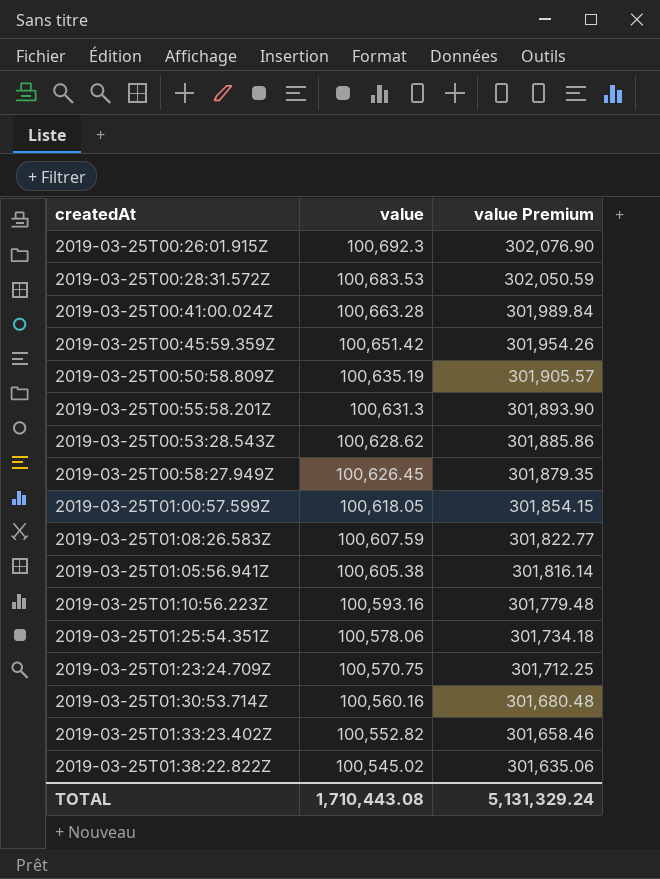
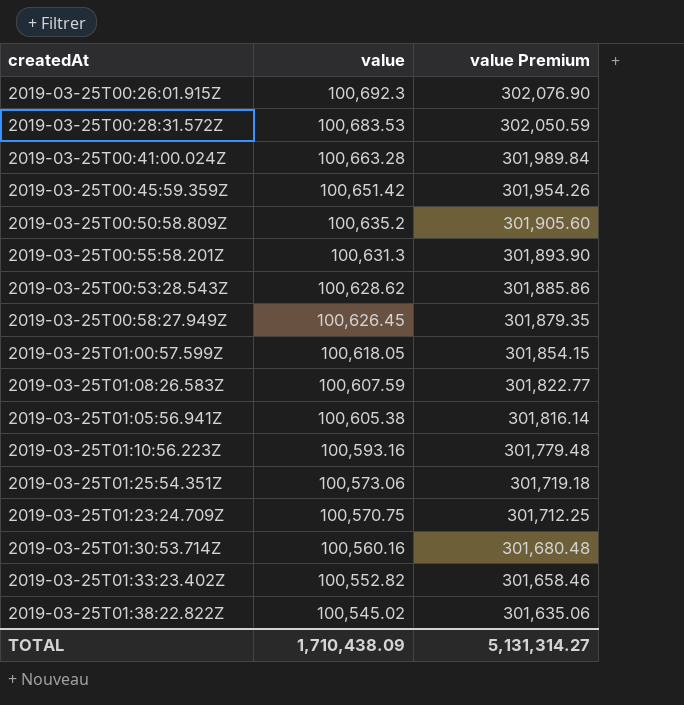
2019-03-25T00:50:58.809Z | value: 100,635.19 -> 100,635.2
2019-03-25T00:50:58.809Z | value Premium: 301,905.57 -> 301,905.60
2019-03-25T01:25:54.351Z | value: 100,578.06 -> 100,573.06
2019-03-25T01:25:54.351Z | value Premium: 301,734.18 -> 301,719.18
TOTAL | value: 1,710,443.08 -> 1,710,438.09
TOTAL | value Premium: 5,131,329.24 -> 5,131,314.27

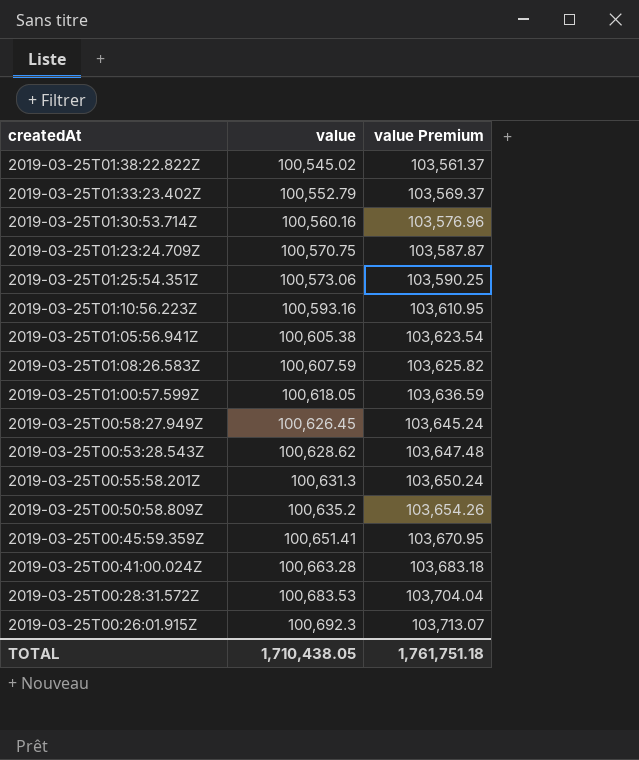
row order: value descending -> value ascending
column value Premium | formula: [value] * 3 -> [value] * 1.03
2019-03-25T01:33:23.402Z | value: 100,552.82 -> 100,552.79
2019-03-25T00:45:59.359Z | value: 100,651.42 -> 100,651.41
TOTAL | value: 1,710,438.09 -> 1,710,438.05
TOTAL | value Premium: 5,131,314.27 -> 1,761,751.18

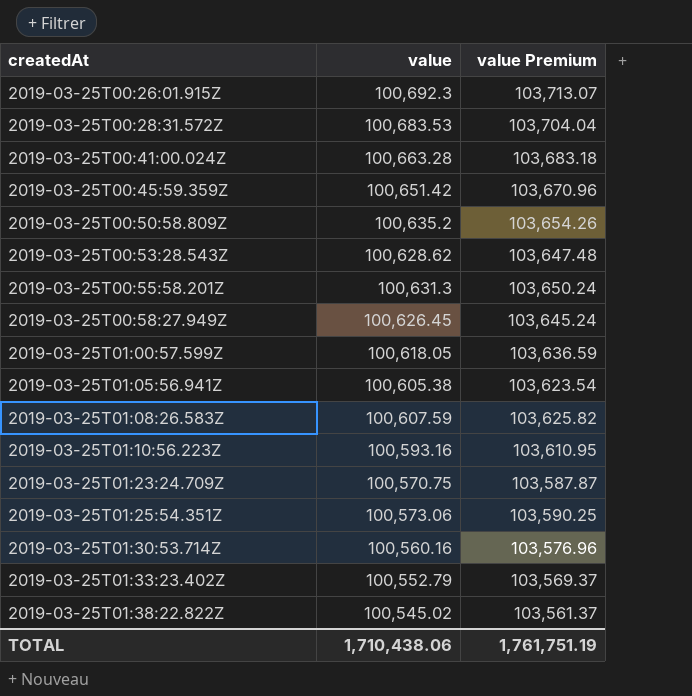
row order: value ascending -> createdAt ascending
2019-03-25T00:45:59.359Z | value: 100,651.41 -> 100,651.42
2019-03-25T00:45:59.359Z | value Premium: 103,670.95 -> 103,670.96
TOTAL | value: 1,710,438.05 -> 1,710,438.06
TOTAL | value Premium: 1,761,751.18 -> 1,761,751.19

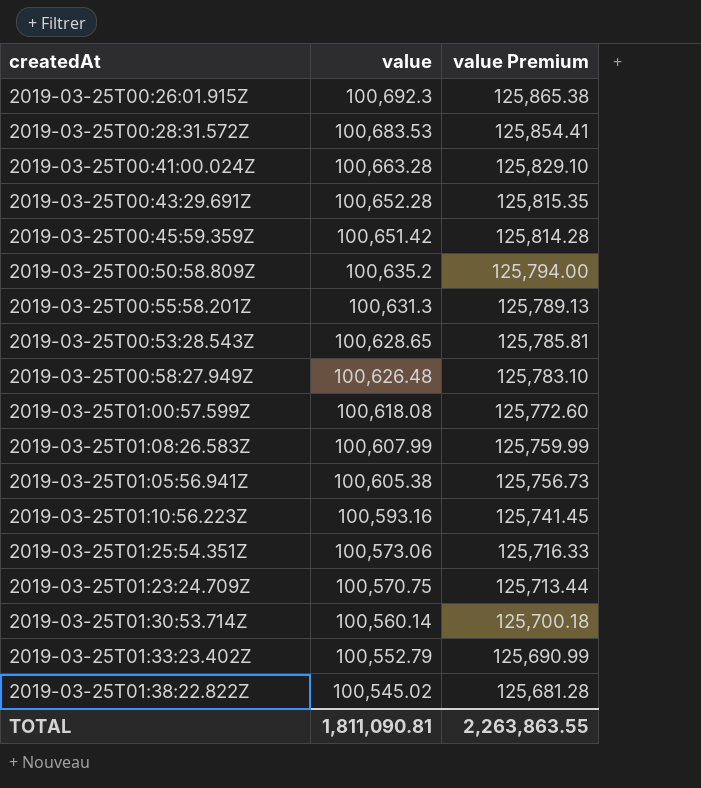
row order: createdAt ascending -> value descending
column value Premium | formula: [value] * 1.03 -> [value] * 1.25
row 2019-03-25T00:43:29.691Z: none -> 100,652.28 | 125,815.35
2019-03-25T00:53:28.543Z | value: 100,628.62 -> 100,628.65
2019-03-25T00:58:27.949Z | value: 100,626.45 -> 100,626.48
2019-03-25T01:00:57.599Z | value: 100,618.05 -> 100,618.08
2019-03-25T01:08:26.583Z | value: 100,607.59 -> 100,607.99
2019-03-25T01:30:53.714Z | value: 100,560.16 -> 100,560.14
TOTAL | value: 1,710,438.06 -> 1,811,090.81
TOTAL | value Premium: 1,761,751.19 -> 2,263,863.55

